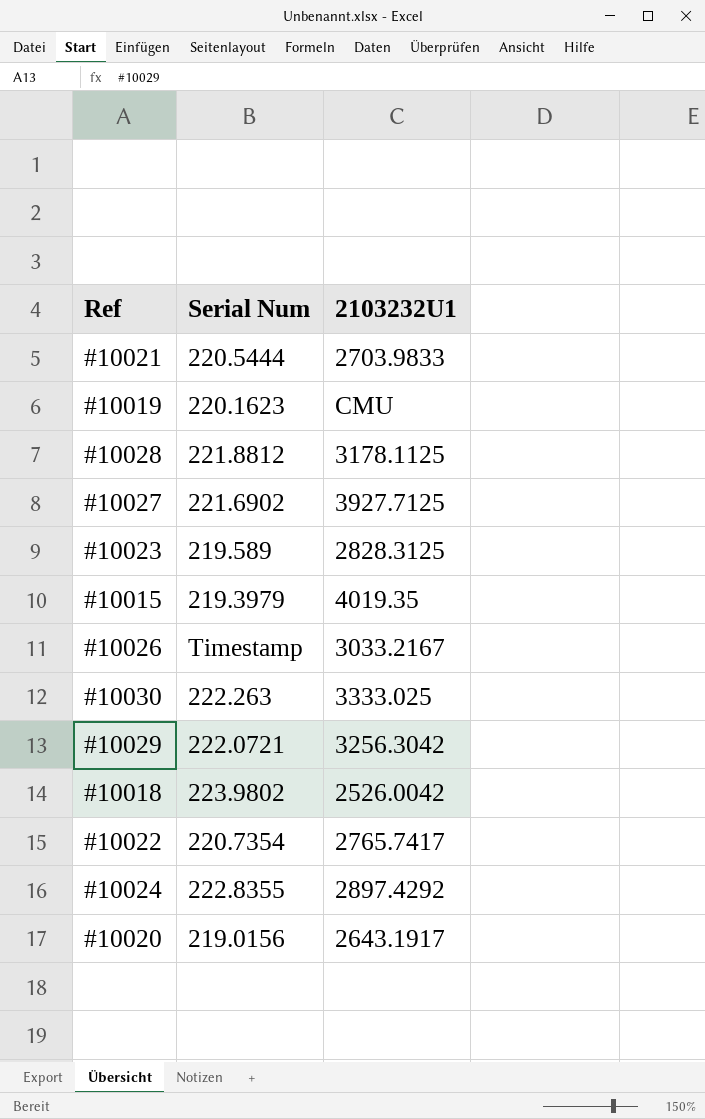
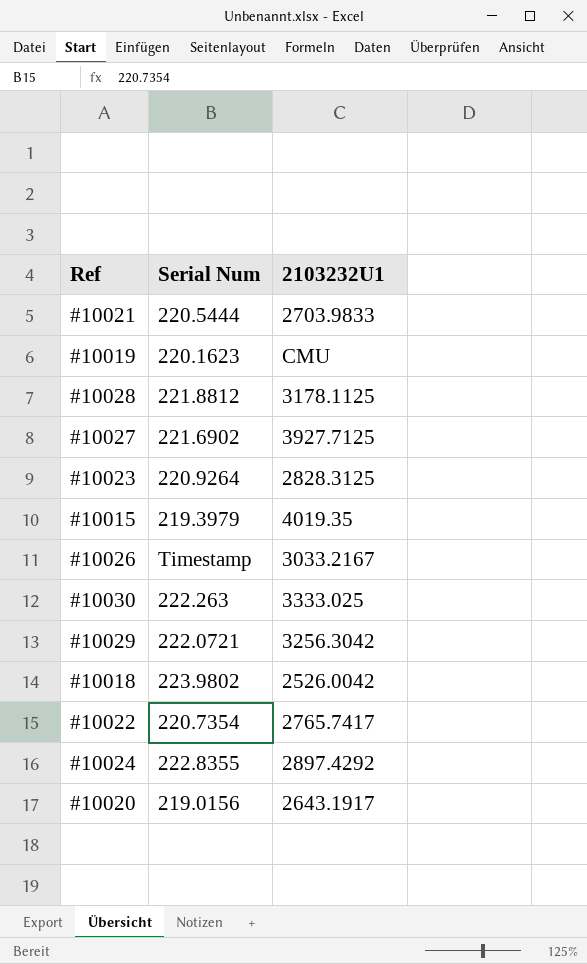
#10023 | Serial Num: 219.589 -> 220.9264

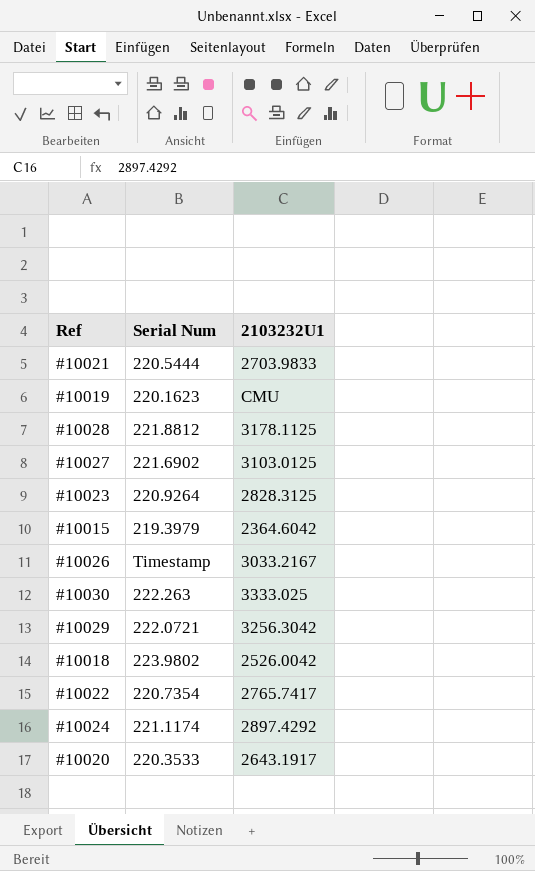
#10027 | 2103232U1: 3927.7125 -> 3103.0125
#10015 | 2103232U1: 4019.35 -> 2364.6042
#10024 | Serial Num: 222.8355 -> 221.1174
#10020 | Serial Num: 219.0156 -> 220.3533

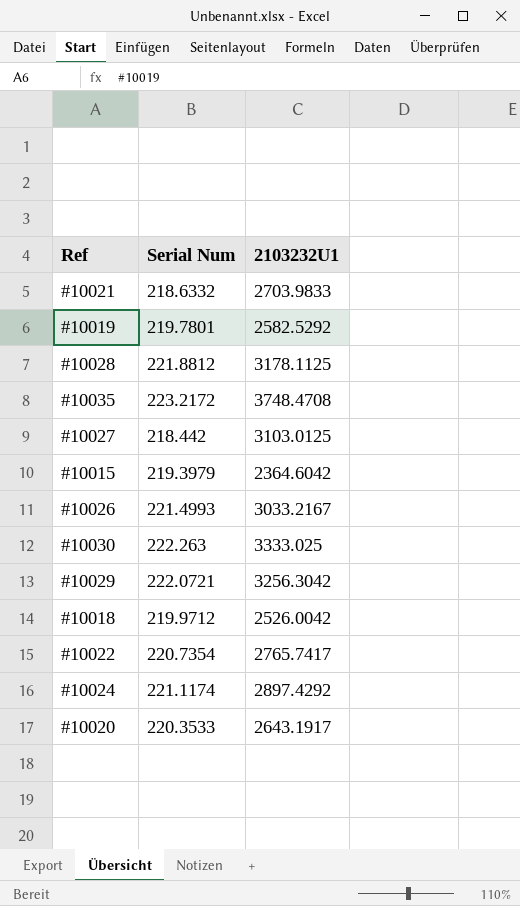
row #10023: 220.9264 | 2828.3125 -> none
#10021 | Serial Num: 220.5444 -> 218.6332
#10019 | Serial Num: 220.1623 -> 219.7801
#10019 | 2103232U1: CMU -> 2582.5292
row #10035: none -> 223.2172 | 3748.4708
#10027 | Serial Num: 221.6902 -> 218.442
#10026 | Serial Num: Timestamp -> 221.4993
#10018 | Serial Num: 223.9802 -> 219.9712

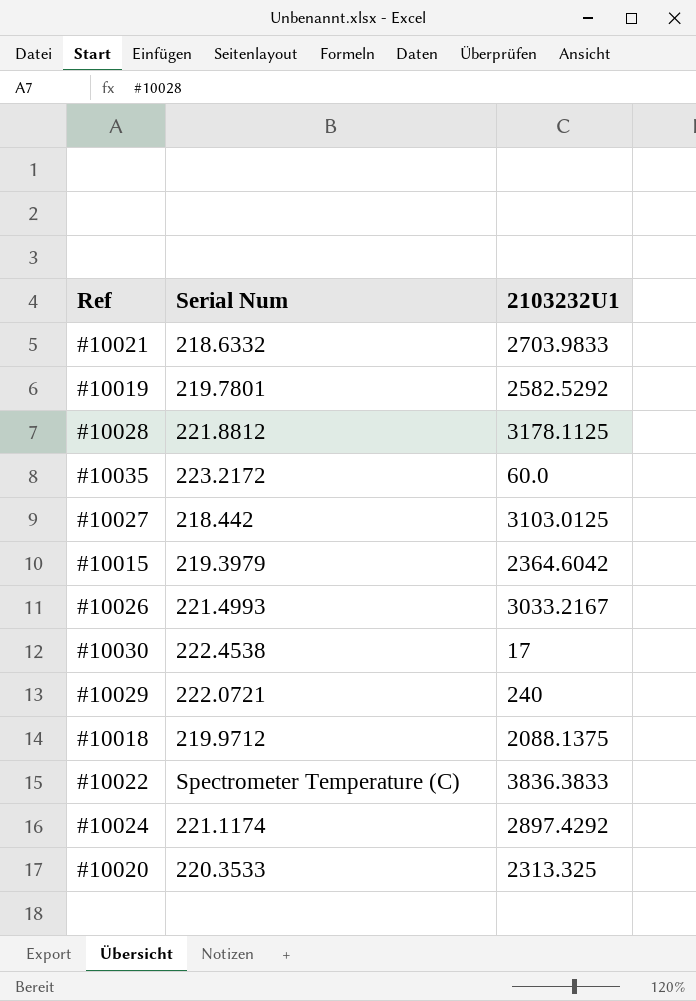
#10035 | 2103232U1: 3748.4708 -> 60.0
#10030 | Serial Num: 222.263 -> 222.4538
#10030 | 2103232U1: 3333.025 -> 17
#10029 | 2103232U1: 3256.3042 -> 240
#10018 | 2103232U1: 2526.0042 -> 2088.1375
#10022 | Serial Num: 220.7354 -> Spectrometer Temperature (C)
#10022 | 2103232U1: 2765.7417 -> 3836.3833
#10020 | 2103232U1: 2643.1917 -> 2313.325

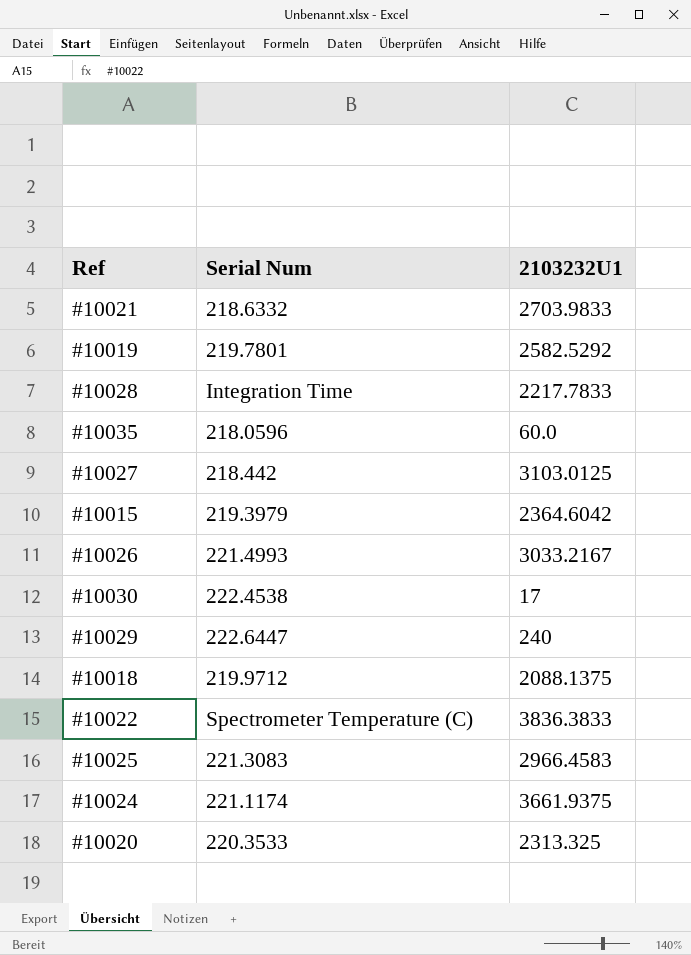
#10028 | Serial Num: 221.8812 -> Integration Time
#10028 | 2103232U1: 3178.1125 -> 2217.7833
#10035 | Serial Num: 223.2172 -> 218.0596
#10029 | Serial Num: 222.0721 -> 222.6447
row #10025: none -> 221.3083 | 2966.4583
#10024 | 2103232U1: 2897.4292 -> 3661.9375

